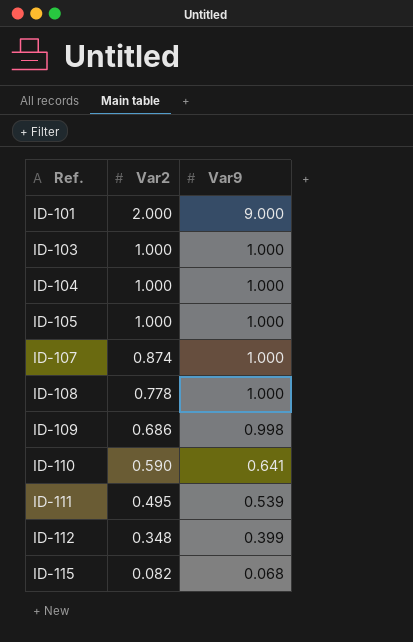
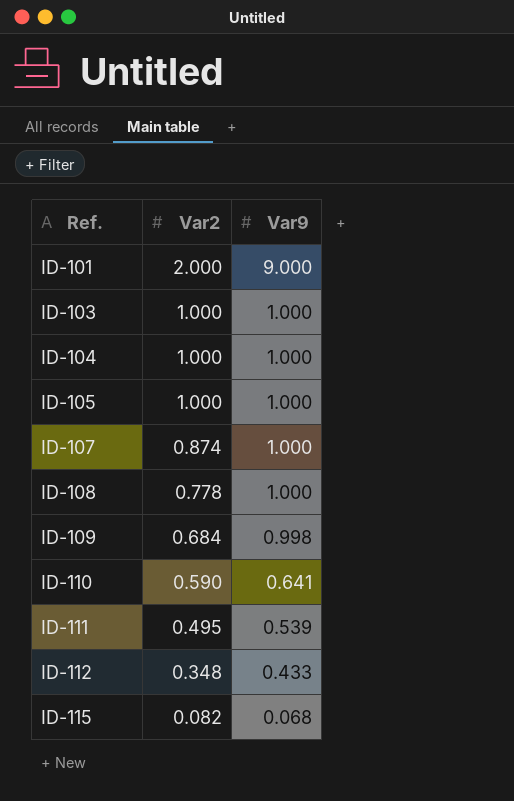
ID-109 | Var2: 0.686 -> 0.684
ID-112 | Var9: 0.399 -> 0.433

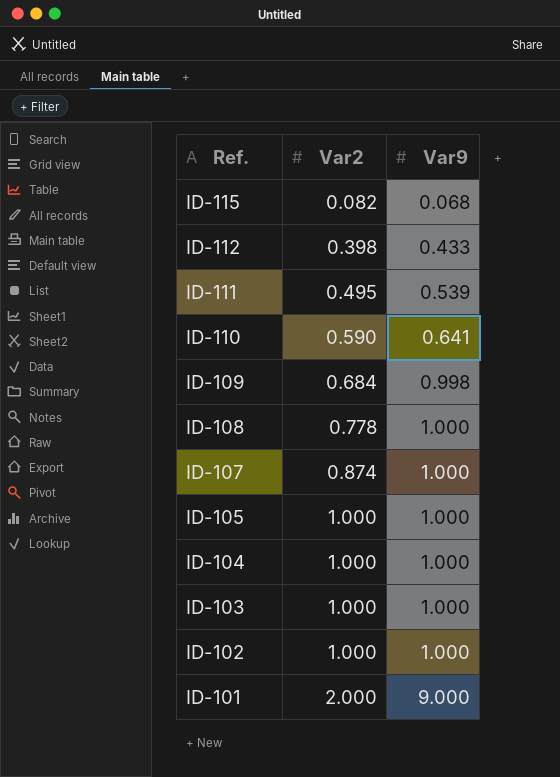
row order: Ref. ascending -> Ref. descending
ID-112 | Var2: 0.348 -> 0.398
row ID-102: none -> 1.000 | 1.000

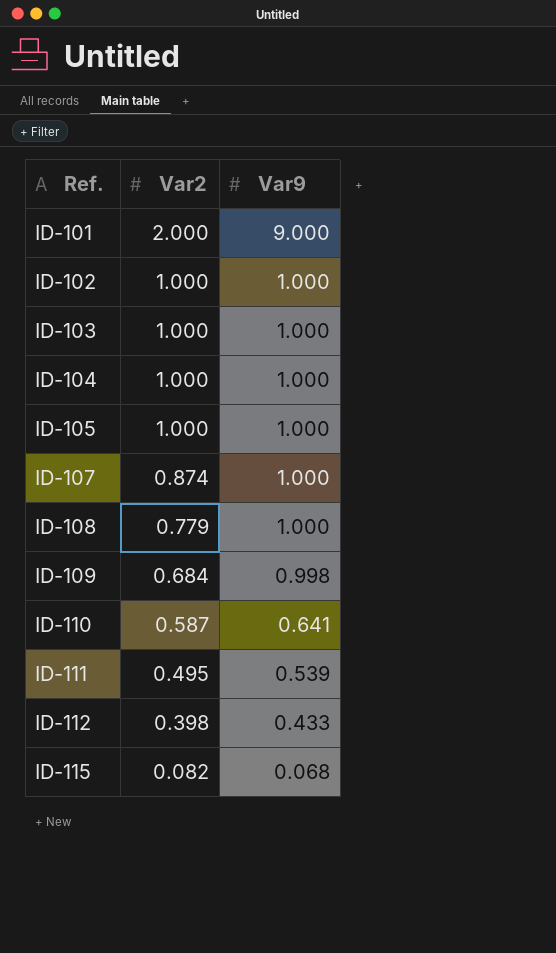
row order: Ref. descending -> Ref. ascending
ID-108 | Var2: 0.778 -> 0.779
ID-110 | Var2: 0.590 -> 0.587

